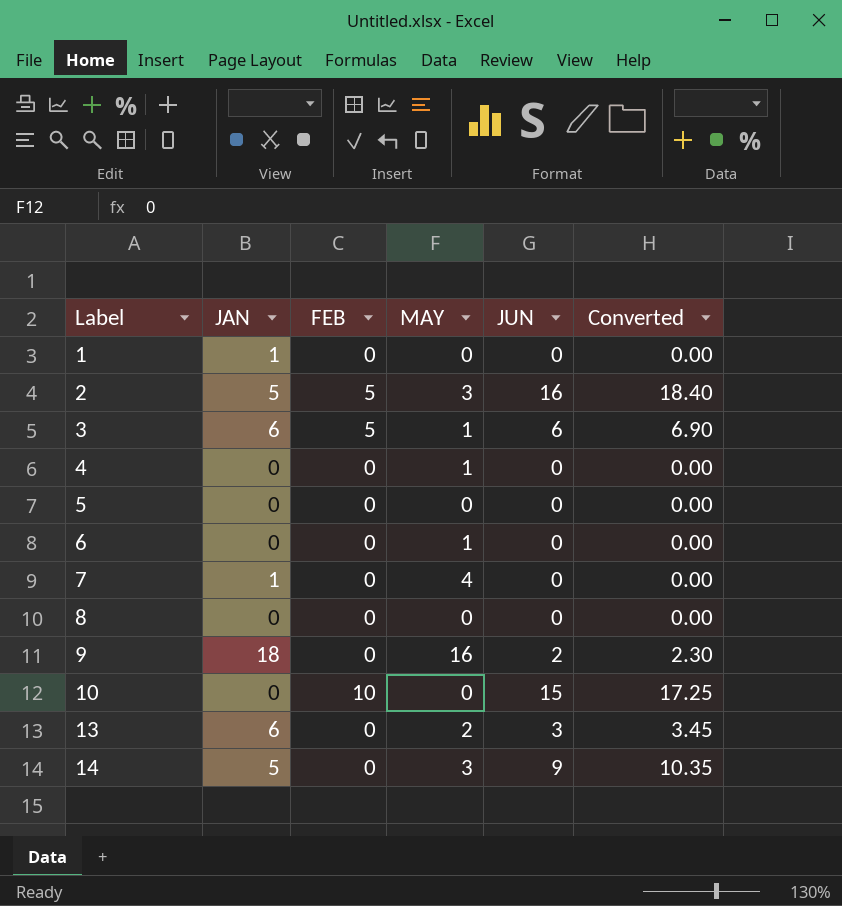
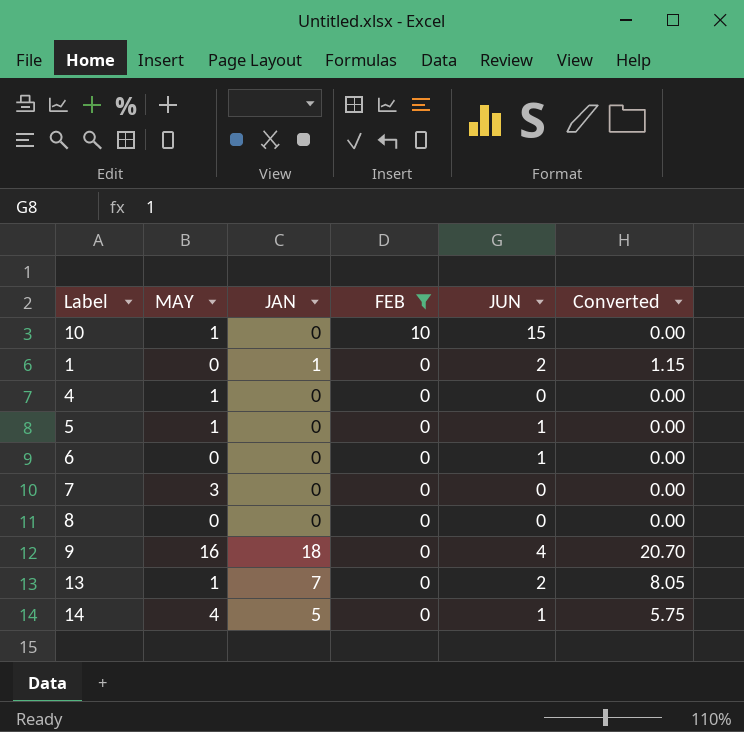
filter: none -> FEB != 5
row order: Label ascending -> FEB descending
column MAY | position: 4 -> 2
column Converted | formula: [JUN] * 1.15 -> [JAN] * 1.15
10 | MAY: 0 -> 1
1 | JUN: 0 -> 2
5 | MAY: 0 -> 1
5 | JUN: 0 -> 1
6 | MAY: 1 -> 0
6 | JUN: 0 -> 1
7 | MAY: 4 -> 3
7 | JAN: 1 -> 0
9 | JUN: 2 -> 4
13 | MAY: 2 -> 1
13 | JAN: 6 -> 7
13 | JUN: 3 -> 2
14 | MAY: 3 -> 4
14 | JUN: 9 -> 1

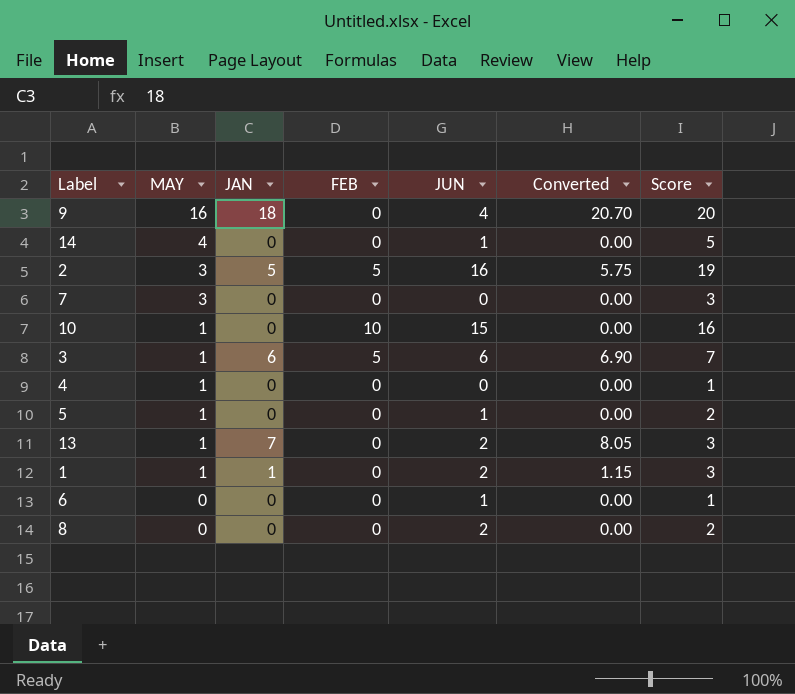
filter: FEB != 5 -> none
row order: FEB descending -> MAY descending
column Score | formula: none -> [MAY] + [JUN]
14 | JAN: 5 -> 0
14 | Converted: 5.75 -> 0.00
1 | MAY: 0 -> 1
8 | JUN: 0 -> 2

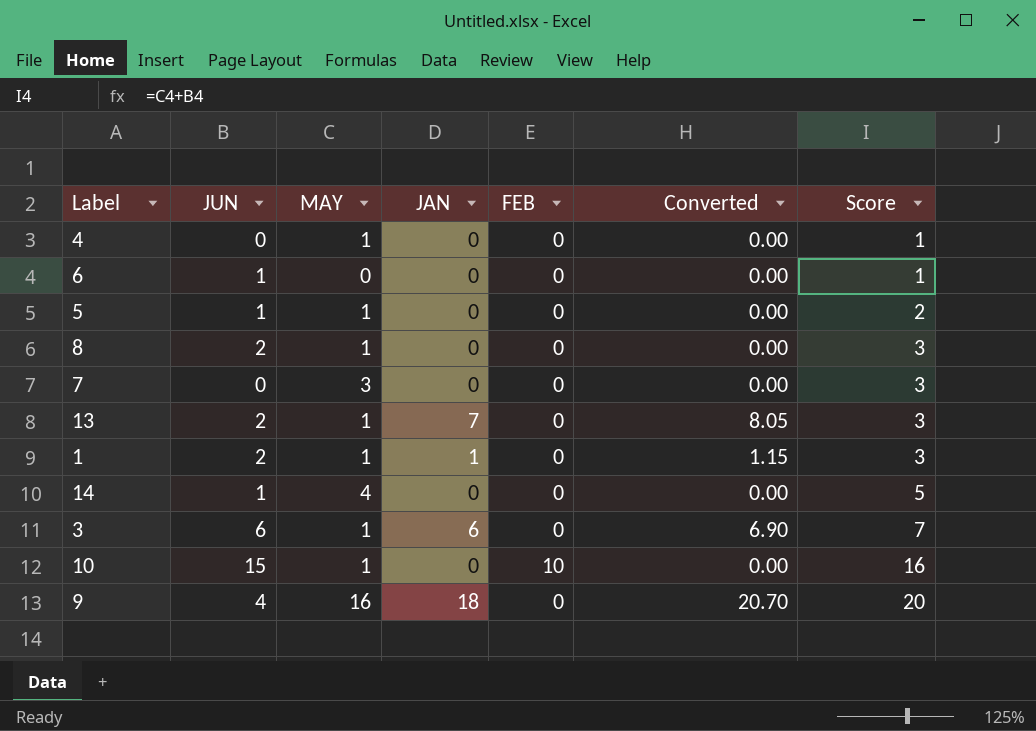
row order: MAY descending -> Score ascending
column JUN | position: 5 -> 2
row 2: 3 | 5 | 5 | 16 | 5.75 | 19 -> none
8 | MAY: 0 -> 1
8 | Score: 2 -> 3
3 | FEB: 5 -> 0

